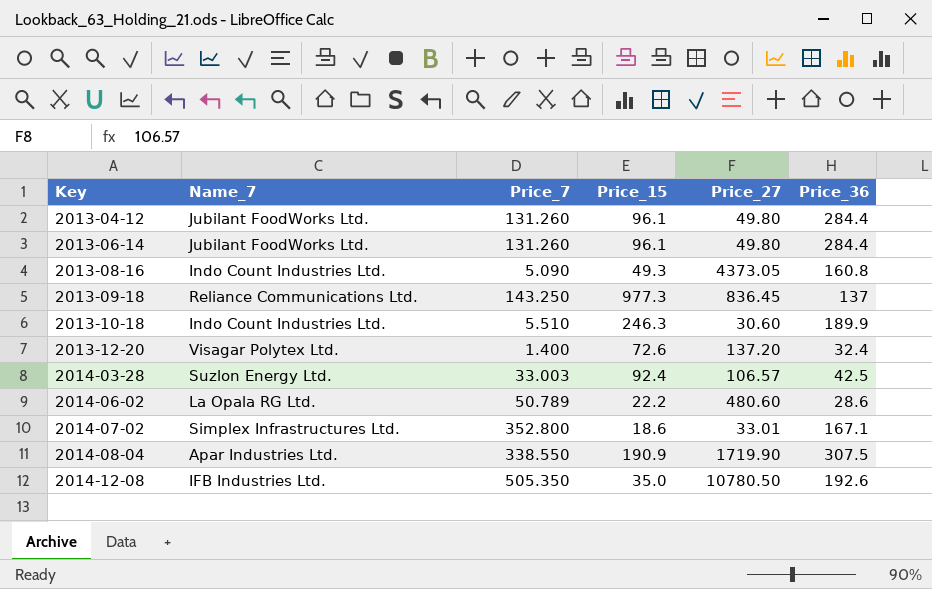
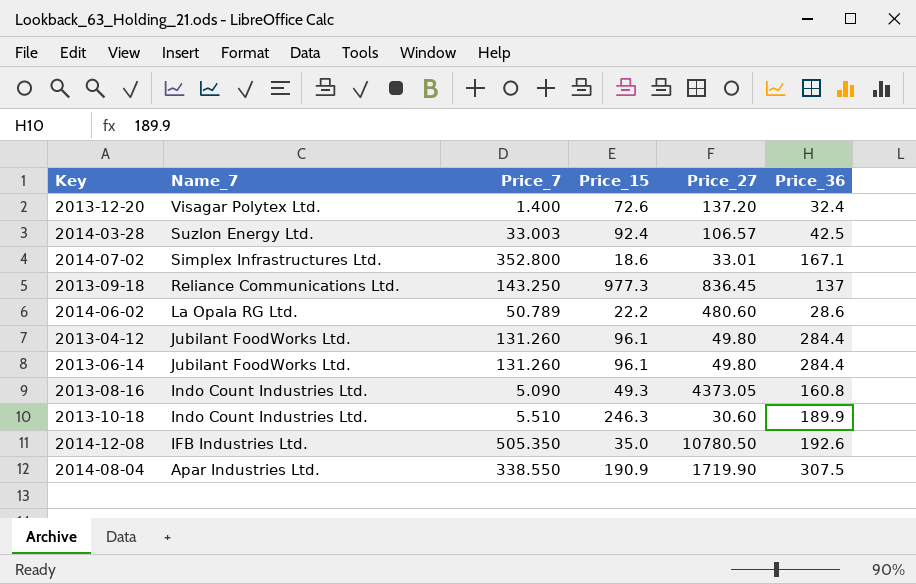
row order: Key ascending -> Name_7 descending

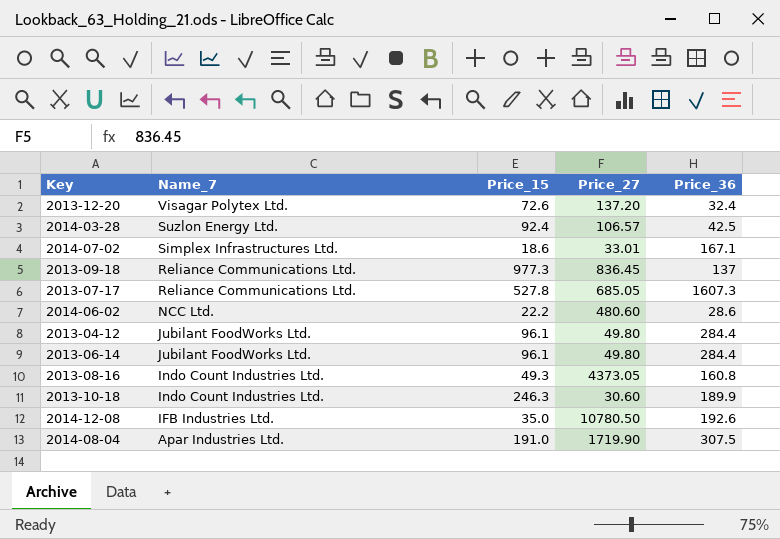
column Price_7 | position: 3 -> none
row 2013-07-17: none -> Reliance Communications Ltd. | 527.8 | 685.05 | 1607.3
2014-06-02 | Name_7: La Opala RG Ltd. -> NCC Ltd.
2014-08-04 | Price_15: 190.9 -> 191.0

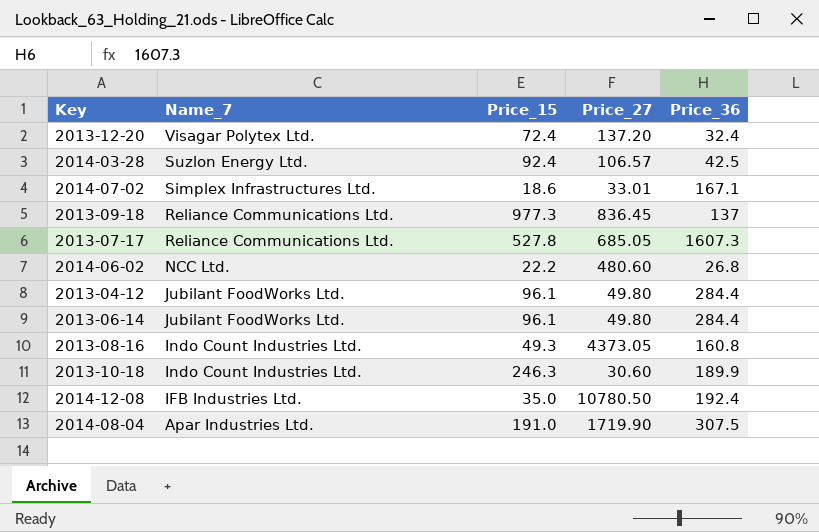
2013-12-20 | Price_15: 72.6 -> 72.4
2014-06-02 | Price_36: 28.6 -> 26.8
2014-12-08 | Price_36: 192.6 -> 192.4

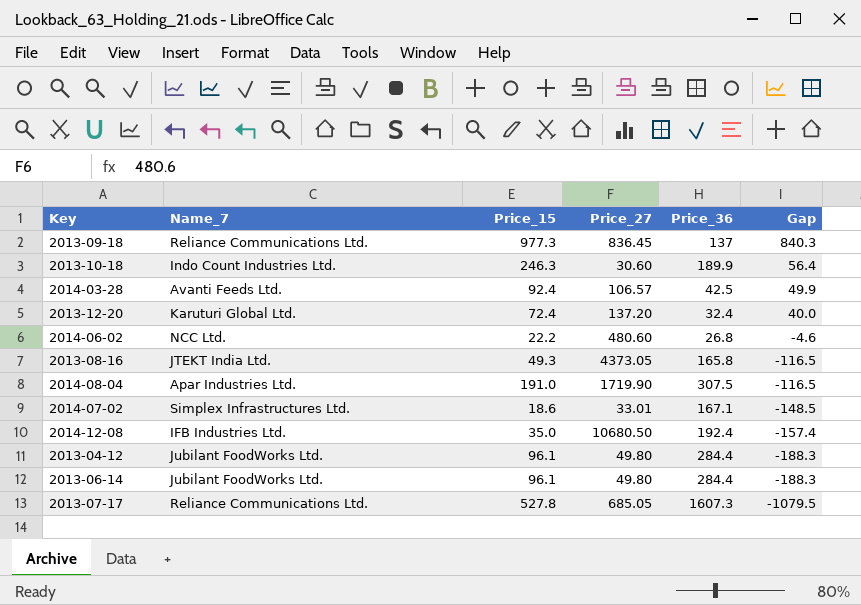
row order: Name_7 descending -> Gap descending
column Gap | formula: none -> [Price_15] - [Price_36]
2014-03-28 | Name_7: Suzlon Energy Ltd. -> Avanti Feeds Ltd.
2013-12-20 | Name_7: Visagar Polytex Ltd. -> Karuturi Global Ltd.
2013-08-16 | Name_7: Indo Count Industries Ltd. -> JTEKT India Ltd.
2013-08-16 | Price_36: 160.8 -> 165.8
2014-12-08 | Price_27: 10780.50 -> 10680.50

